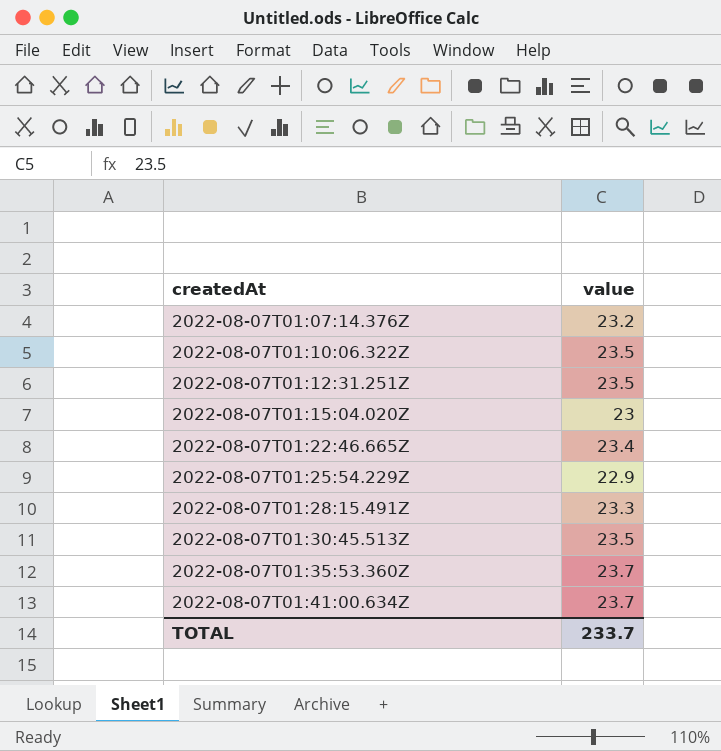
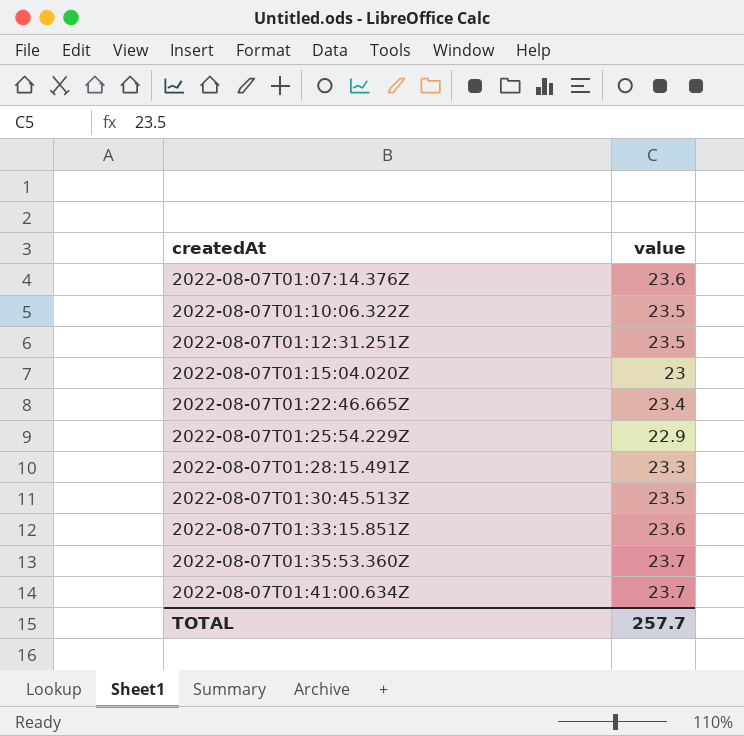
2022-08-07T01:07:14.376Z | value: 23.2 -> 23.6
row 2022-08-07T01:33:15.851Z: none -> 23.6
TOTAL | value: 233.7 -> 257.7

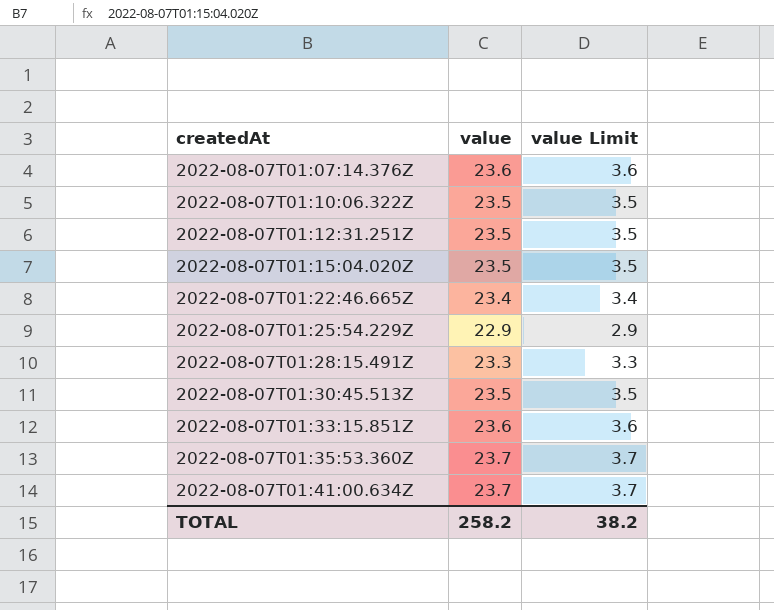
column value Limit | formula: none -> [value] - 20
2022-08-07T01:15:04.020Z | value: 23 -> 23.5
TOTAL | value: 257.7 -> 258.2

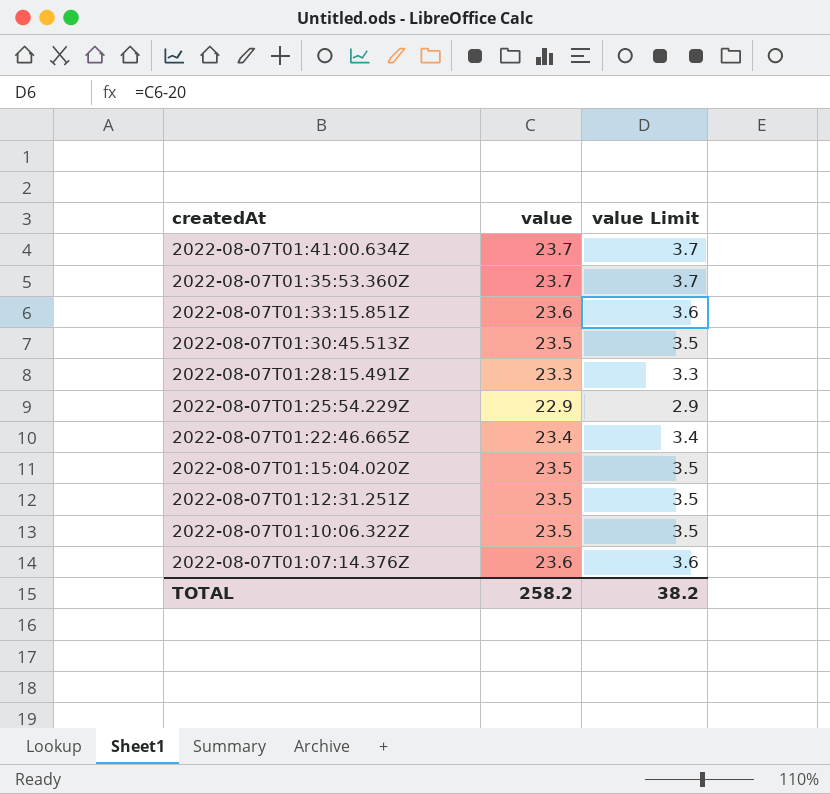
row order: createdAt ascending -> createdAt descending

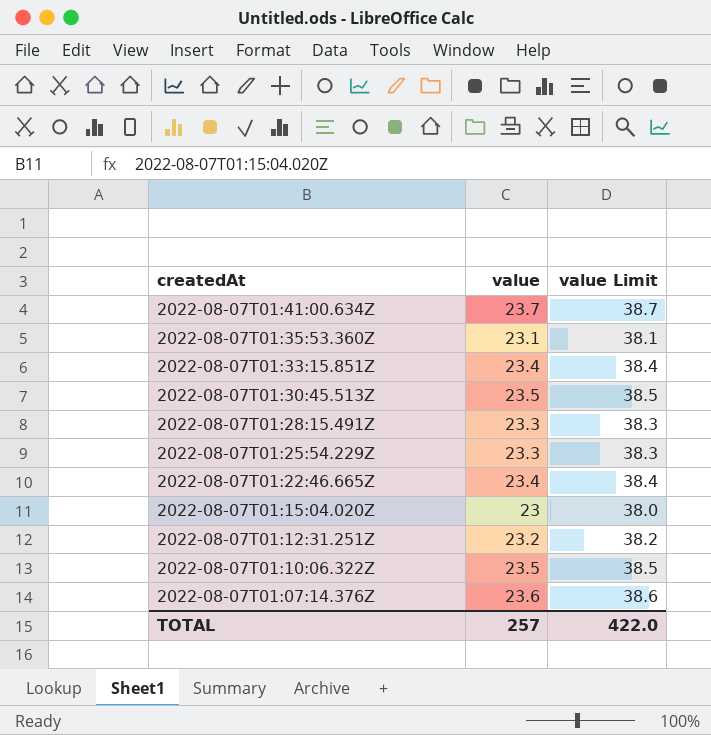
column value Limit | formula: [value] - 20 -> [value] + 15
2022-08-07T01:35:53.360Z | value: 23.7 -> 23.1
2022-08-07T01:33:15.851Z | value: 23.6 -> 23.4
2022-08-07T01:25:54.229Z | value: 22.9 -> 23.3
2022-08-07T01:15:04.020Z | value: 23.5 -> 23
2022-08-07T01:12:31.251Z | value: 23.5 -> 23.2
TOTAL | value: 258.2 -> 257
TOTAL | value Limit: 38.2 -> 422.0

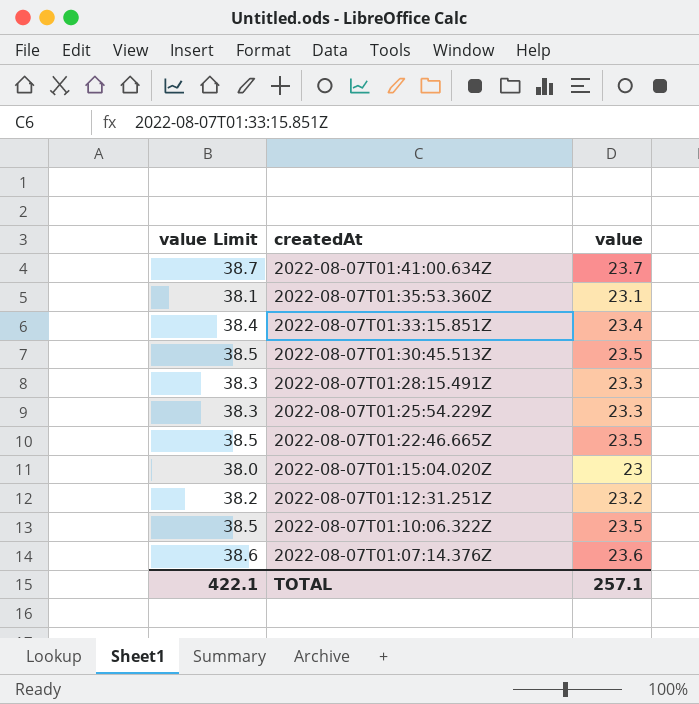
column value Limit | position: 3 -> 1
2022-08-07T01:22:46.665Z | value Limit: 38.4 -> 38.5
2022-08-07T01:22:46.665Z | value: 23.4 -> 23.5
TOTAL | value Limit: 422.0 -> 422.1
TOTAL | value: 257 -> 257.1

